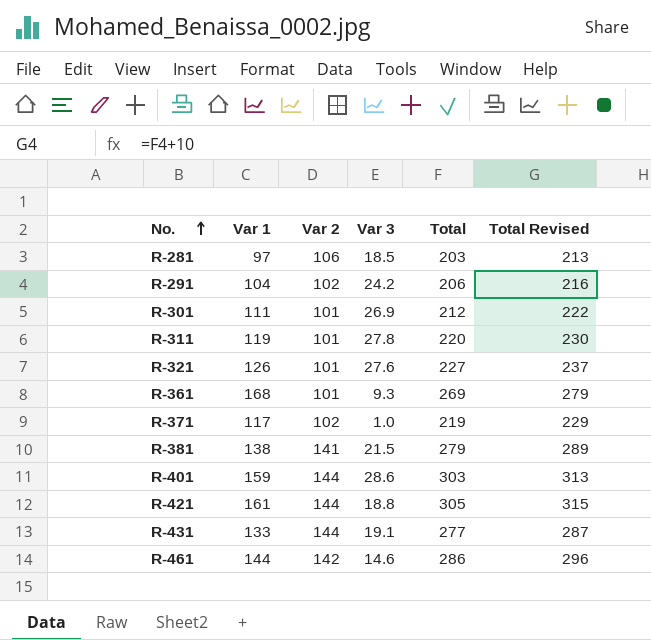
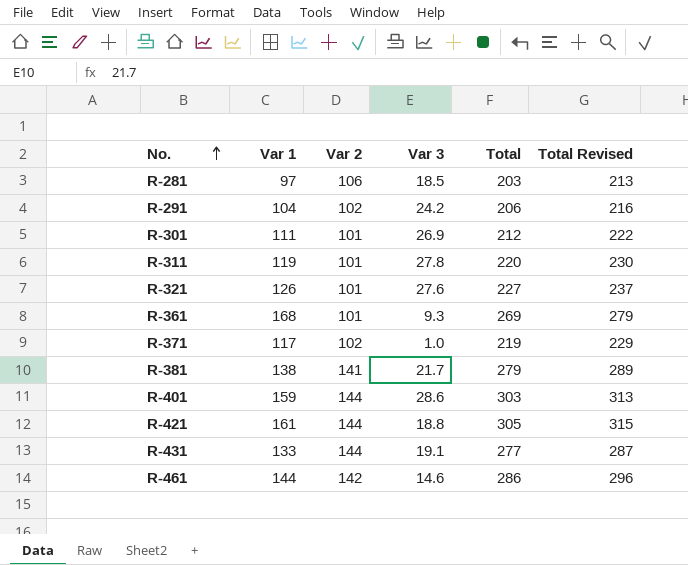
R-381 | Var 3: 21.5 -> 21.7

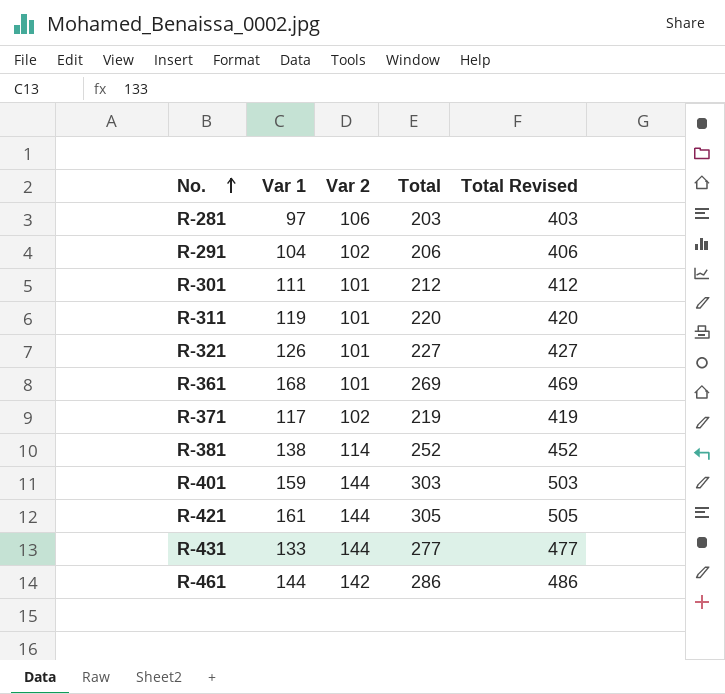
column Var 3 | position: 4 -> none
column Total Revised | formula: [Total] + 10 -> [Total] + 200
R-381 | Var 2: 141 -> 114
R-381 | Total: 279 -> 252

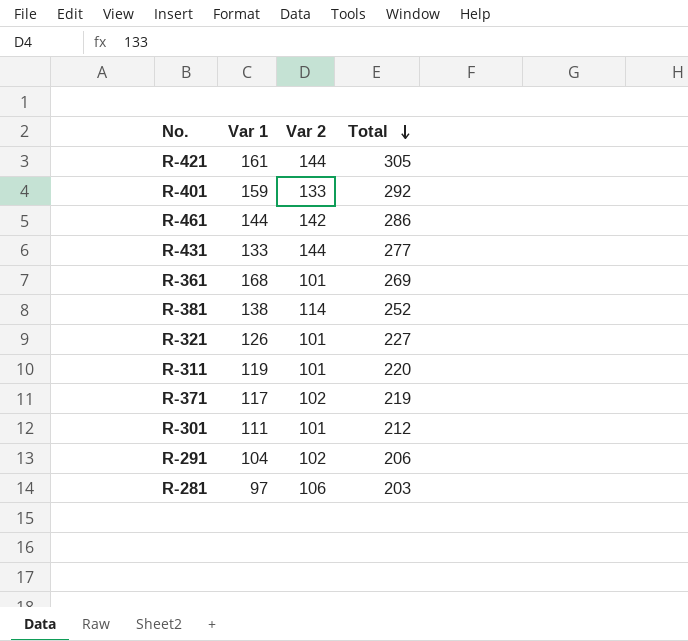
row order: No. ascending -> Total descending
column Total Revised | formula: [Total] + 200 -> none
R-401 | Var 2: 144 -> 133
R-401 | Total: 303 -> 292

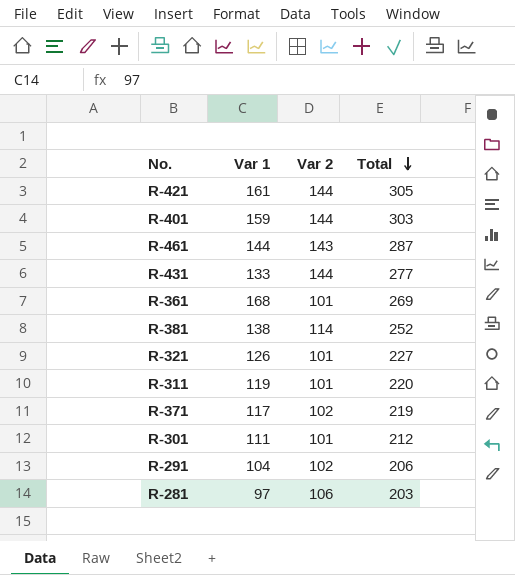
R-401 | Var 2: 133 -> 144
R-401 | Total: 292 -> 303
R-461 | Var 2: 142 -> 143
R-461 | Total: 286 -> 287

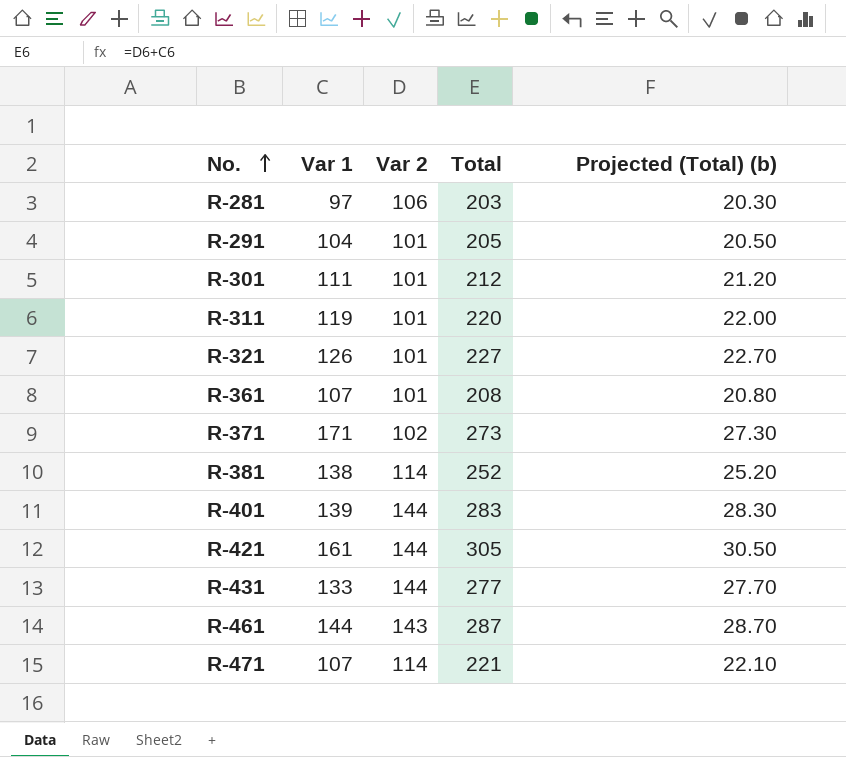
row order: Total descending -> No. ascending
column Projected (Total) (b) | formula: none -> [Total] * 0.1
R-291 | Var 2: 102 -> 101
R-291 | Total: 206 -> 205
R-361 | Var 1: 168 -> 107
R-361 | Total: 269 -> 208
R-371 | Var 1: 117 -> 171
R-371 | Total: 219 -> 273
R-401 | Var 1: 159 -> 139
R-401 | Total: 303 -> 283
row R-471: none -> 107 | 114 | 221 | 22.10

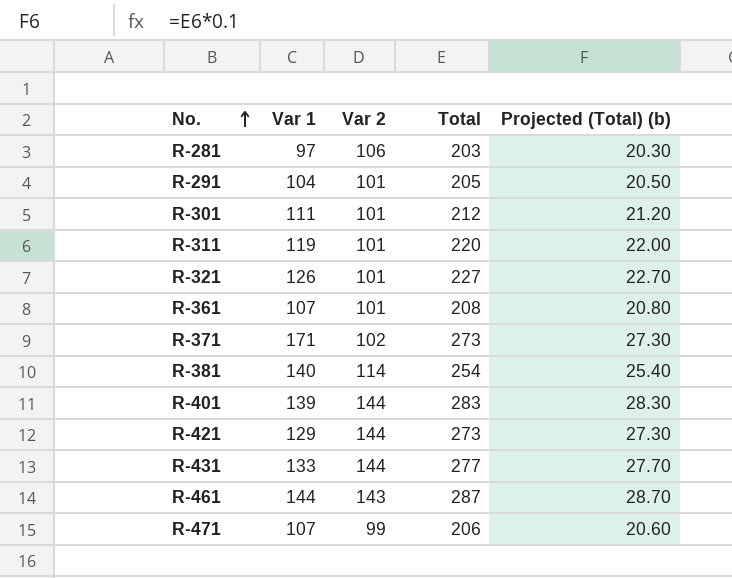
R-381 | Var 1: 138 -> 140
R-381 | Total: 252 -> 254
R-381 | Projected (Total) (b): 25.20 -> 25.40
R-421 | Var 1: 161 -> 129
R-421 | Total: 305 -> 273
R-421 | Projected (Total) (b): 30.50 -> 27.30
R-471 | Var 2: 114 -> 99
R-471 | Total: 221 -> 206
R-471 | Projected (Total) (b): 22.10 -> 20.60

